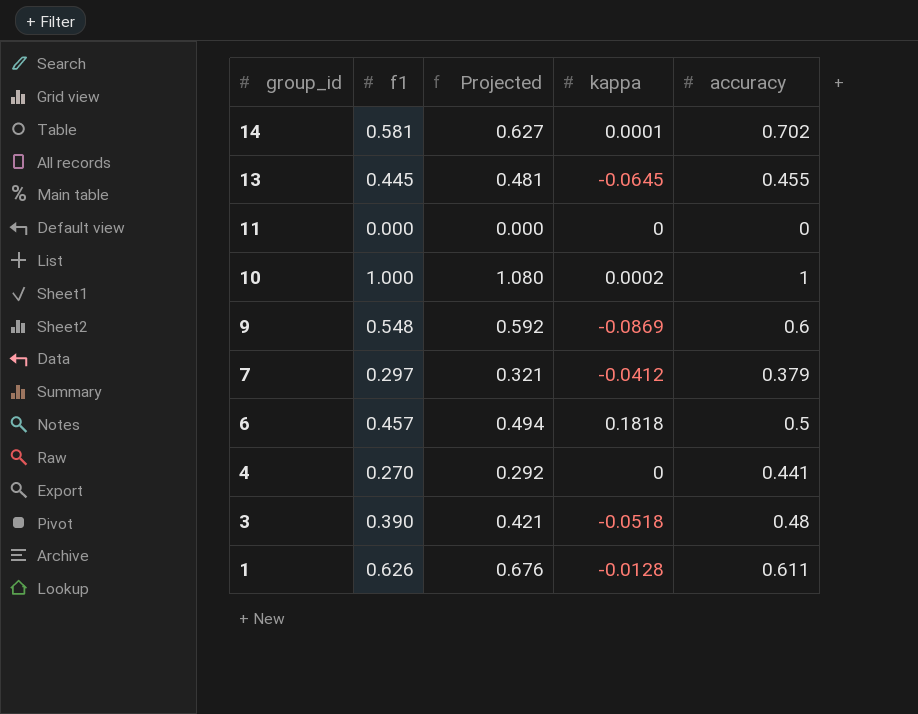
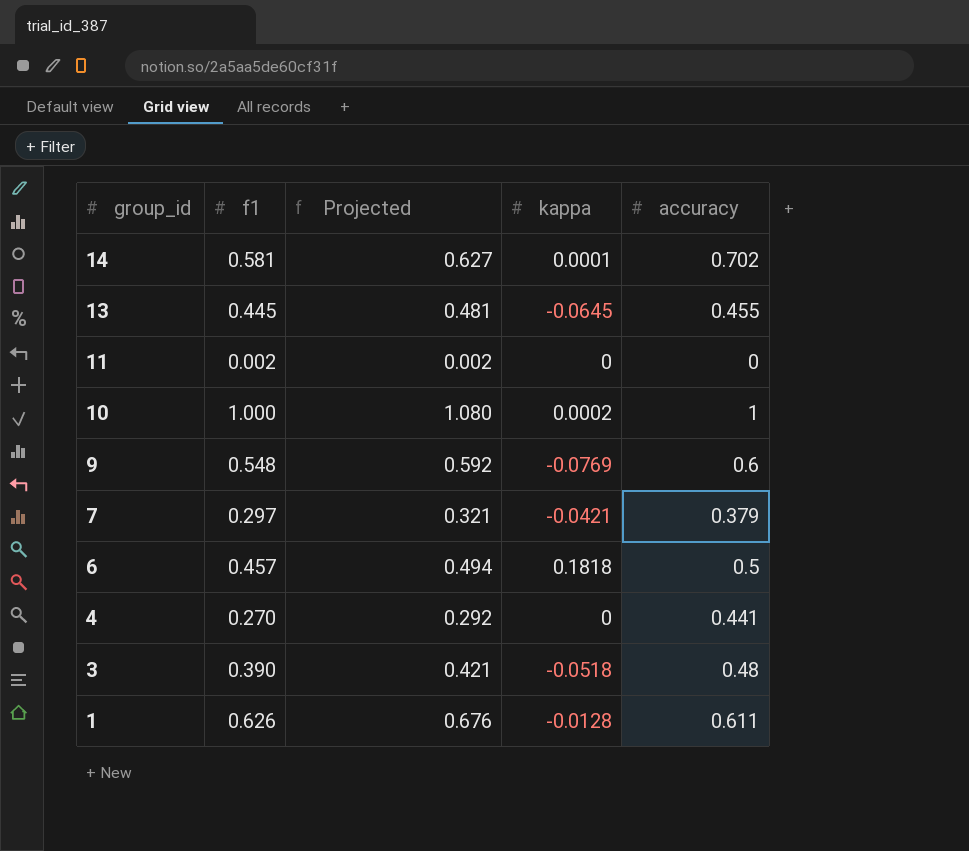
11 | f1: 0.000 -> 0.002
11 | Projected: 0.000 -> 0.002
9 | kappa: -0.0869 -> -0.0769
7 | kappa: -0.0412 -> -0.0421

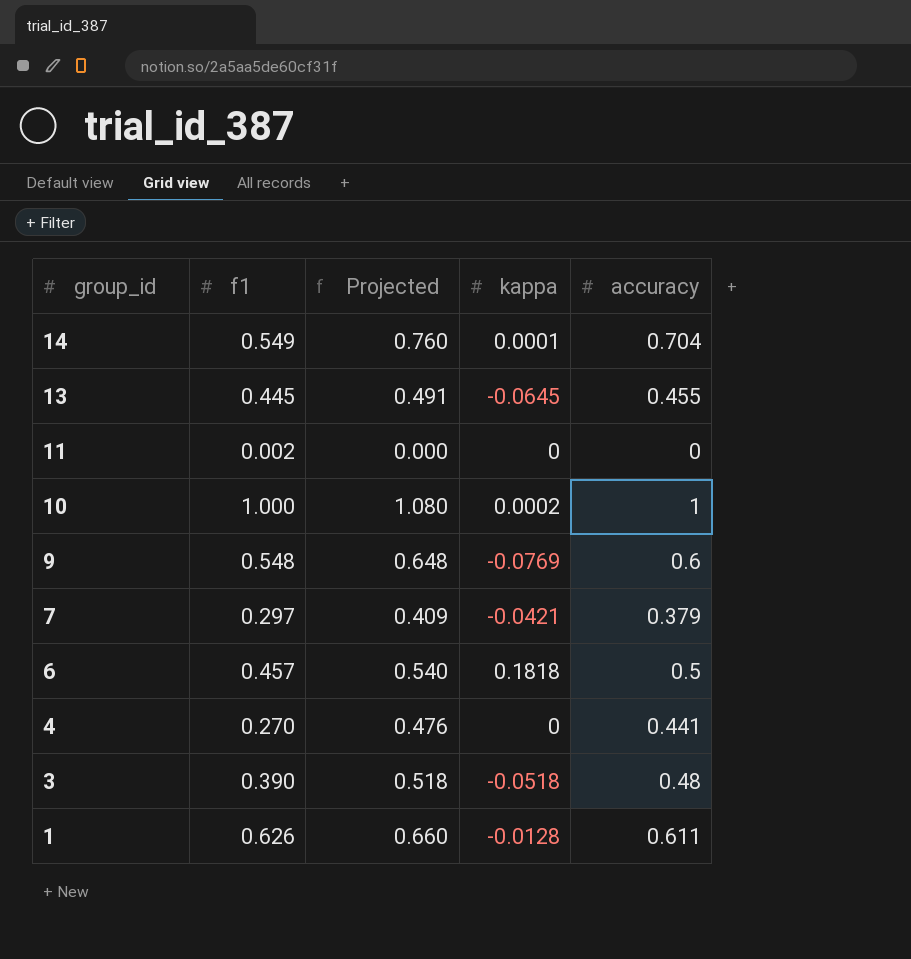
column Projected | formula: [f1] * 1.08 -> [accuracy] * 1.08
14 | f1: 0.581 -> 0.549
14 | accuracy: 0.702 -> 0.704

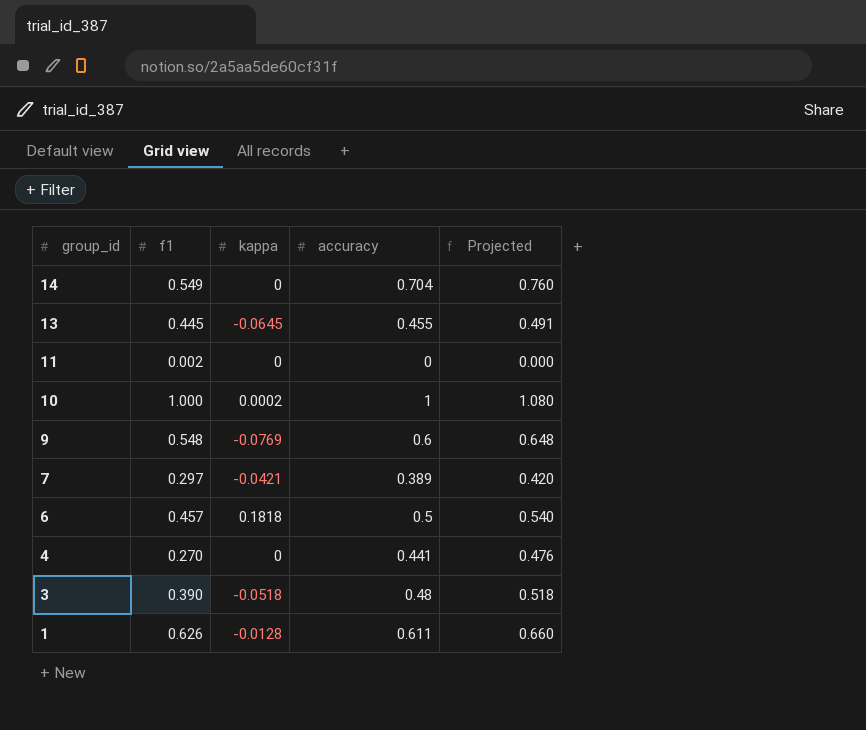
column Projected | position: 3 -> 5
14 | kappa: 0.0001 -> 0
7 | accuracy: 0.379 -> 0.389
7 | Projected: 0.409 -> 0.420

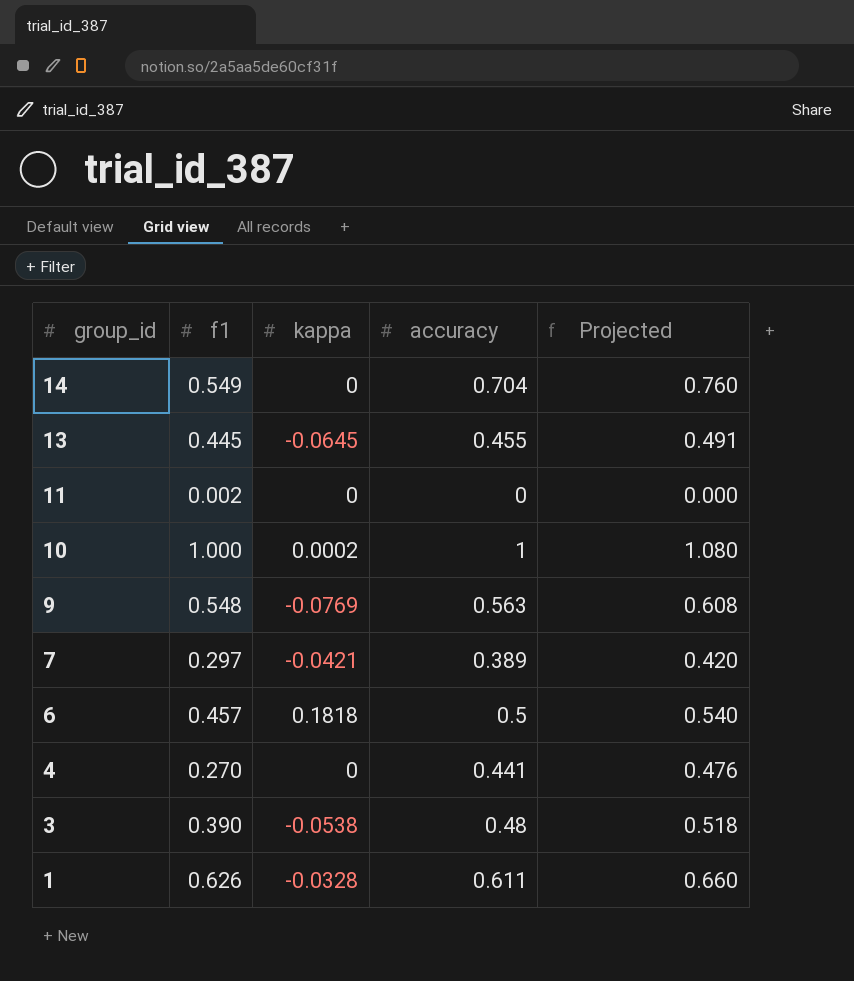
9 | accuracy: 0.6 -> 0.563
9 | Projected: 0.648 -> 0.608
3 | kappa: -0.0518 -> -0.0538
1 | kappa: -0.0128 -> -0.0328

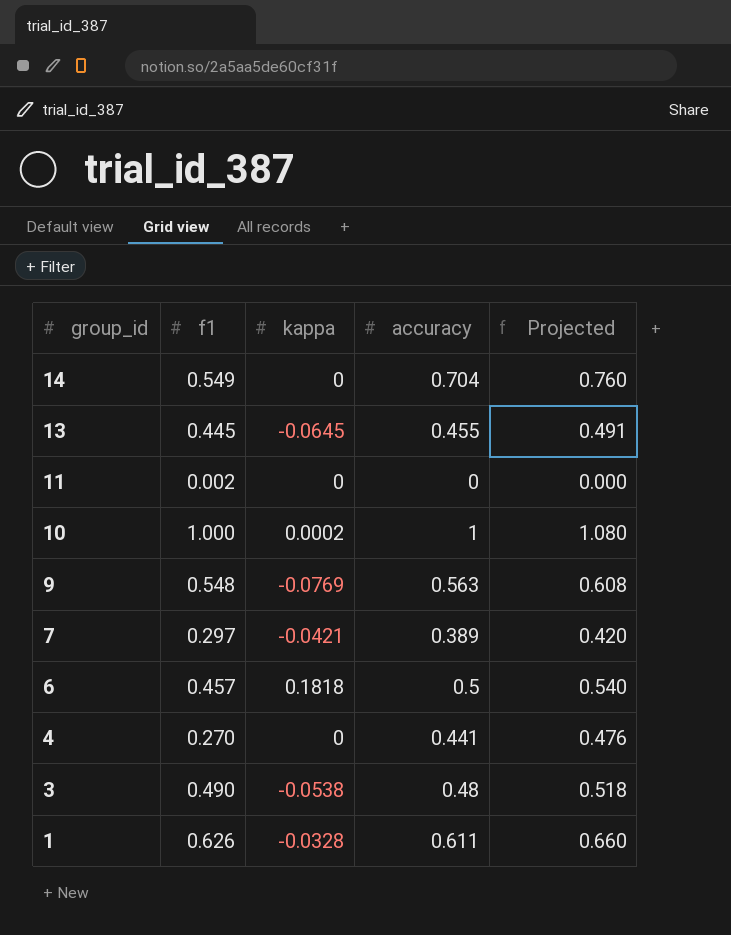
3 | f1: 0.390 -> 0.490

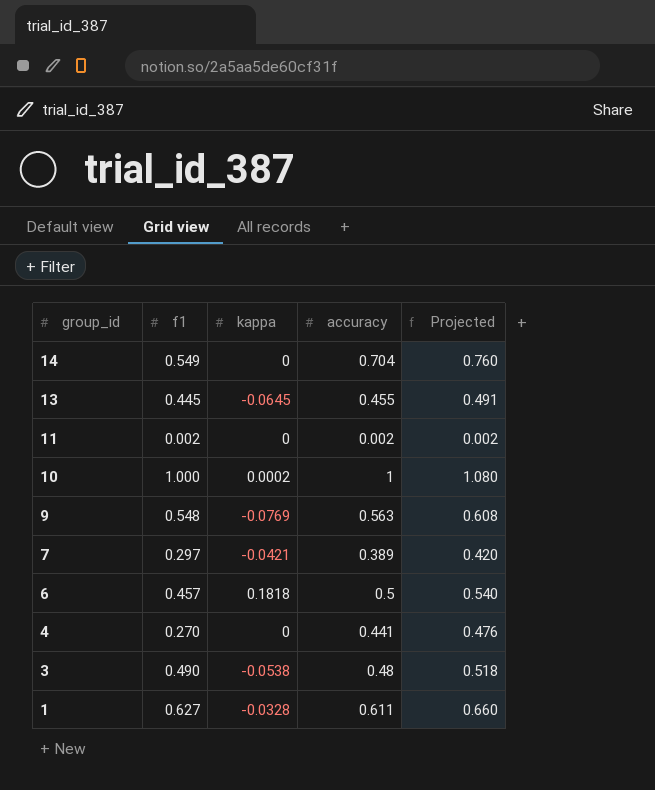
11 | accuracy: 0 -> 0.002
11 | Projected: 0.000 -> 0.002
1 | f1: 0.626 -> 0.627

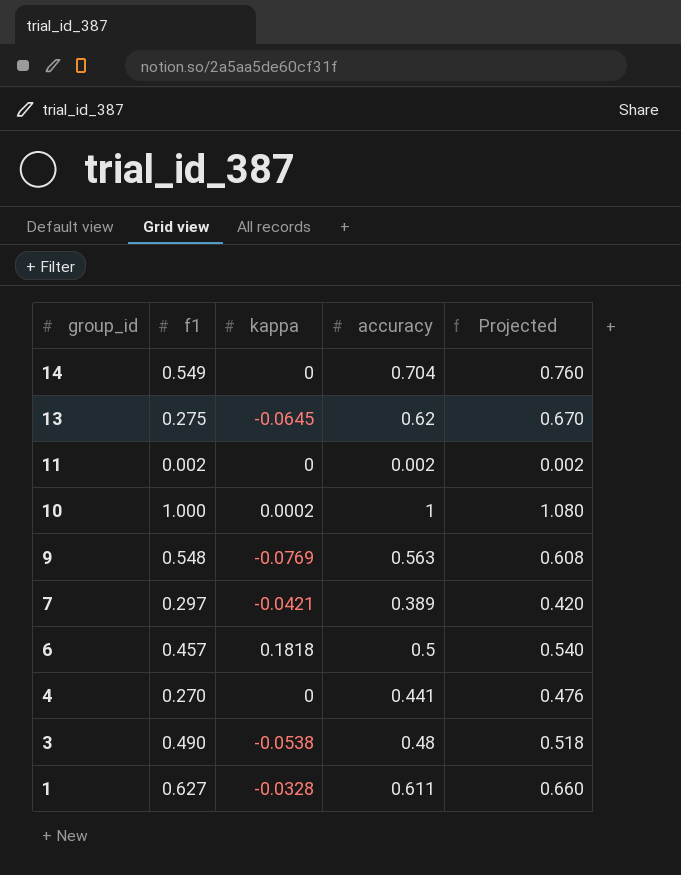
13 | f1: 0.445 -> 0.275
13 | accuracy: 0.455 -> 0.62
13 | Projected: 0.491 -> 0.670

